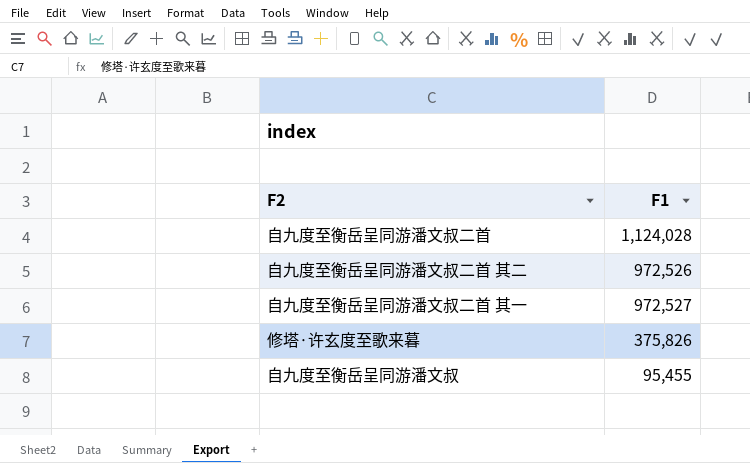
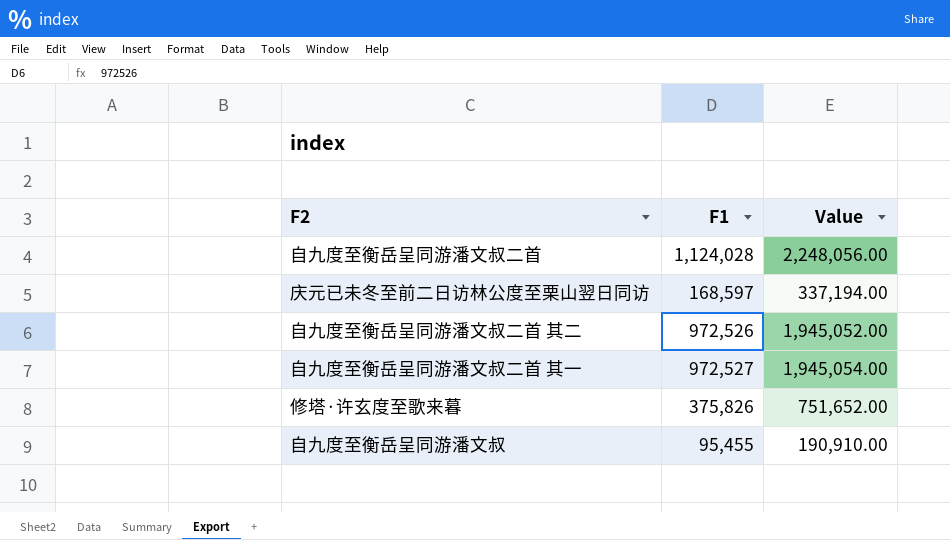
column Value | formula: none -> [F1] * 2
row 庆元已未冬至前二日访林公度至栗山翌日同访: none -> 168,597 | 337,194.00

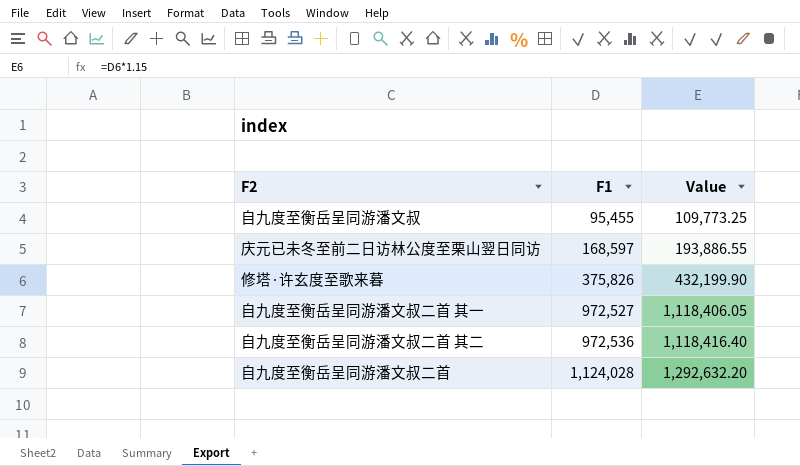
row order: none -> F1 ascending
column Value | formula: [F1] * 2 -> [F1] * 1.15
自九度至衡岳呈同游潘文叔二首 其二 | F1: 972,526 -> 972,536

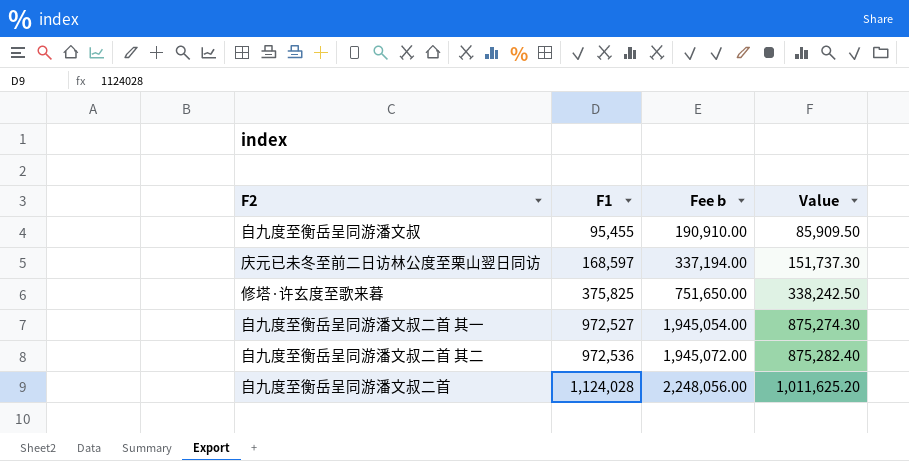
column Fee b | formula: none -> [F1] * 2
column Value | formula: [F1] * 1.15 -> [F1] * 0.9
修塔·许玄度至歌来暮 | F1: 375,826 -> 375,825

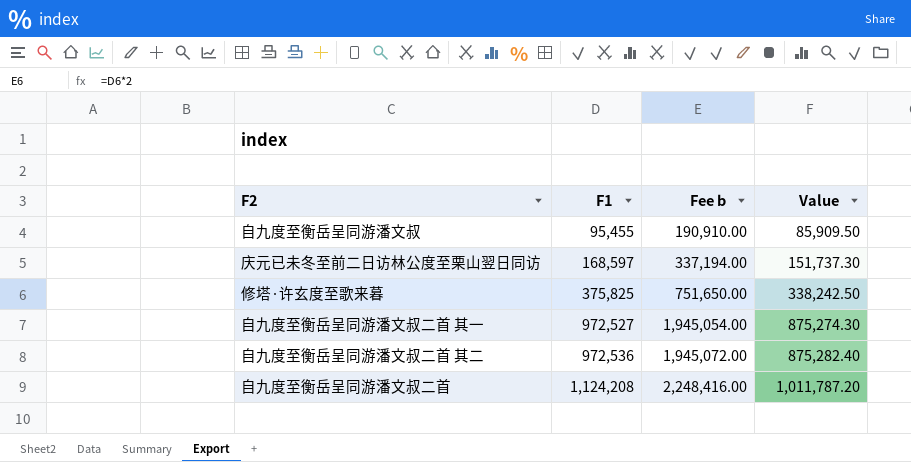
自九度至衡岳呈同游潘文叔二首 | F1: 1,124,028 -> 1,124,208
自九度至衡岳呈同游潘文叔二首 | Fee b: 2,248,056.00 -> 2,248,416.00
自九度至衡岳呈同游潘文叔二首 | Value: 1,011,625.20 -> 1,011,787.20

